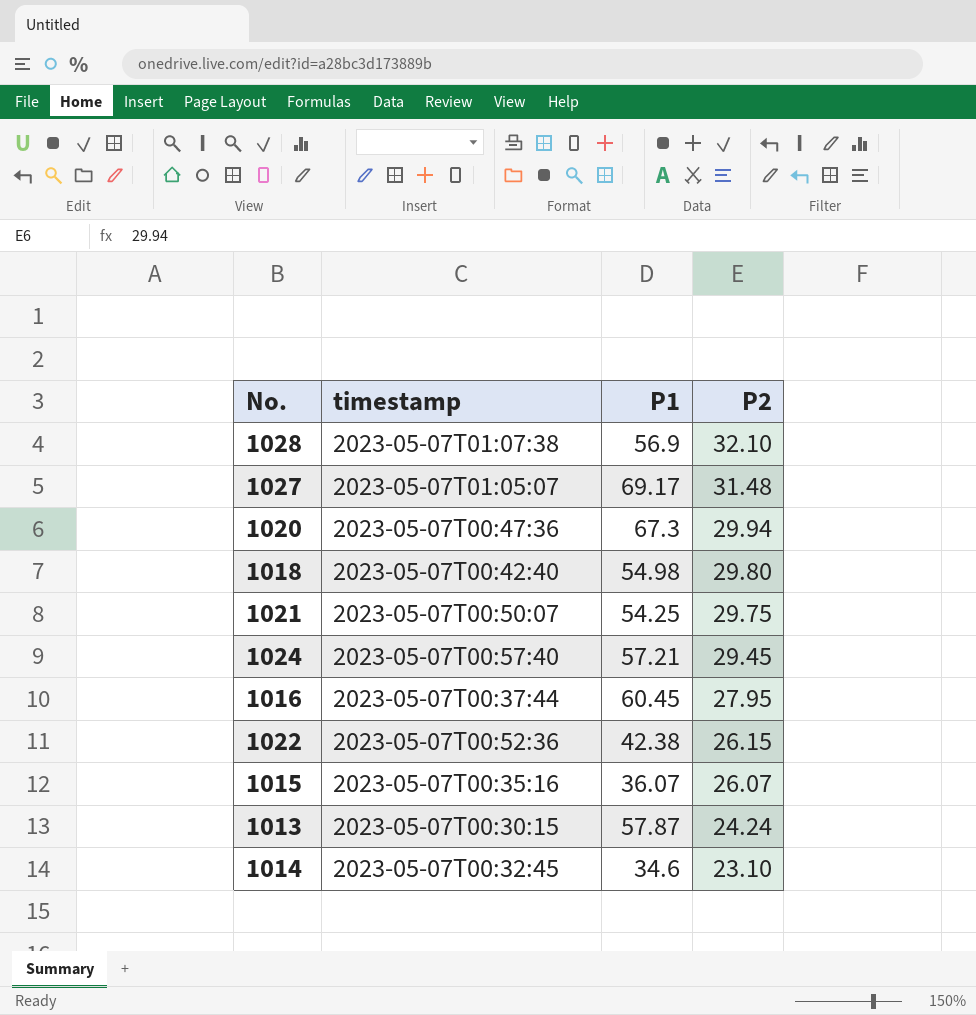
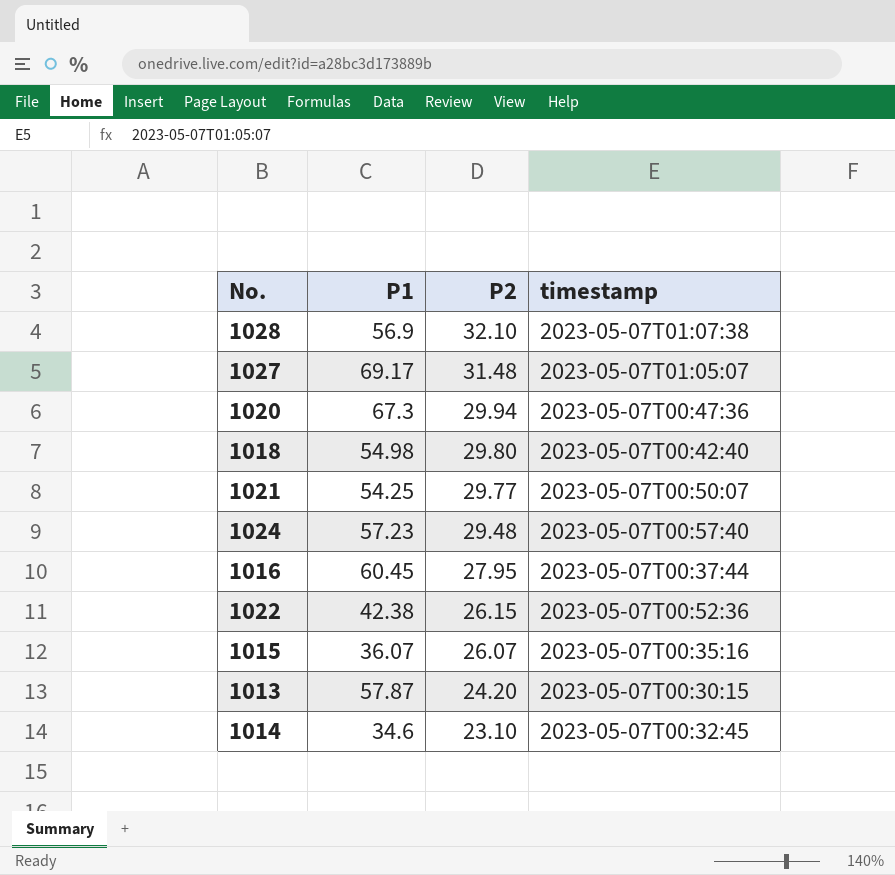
column timestamp | position: 2 -> 4
1021 | P2: 29.75 -> 29.77
1024 | P1: 57.21 -> 57.23
1024 | P2: 29.45 -> 29.48
1013 | P2: 24.24 -> 24.20

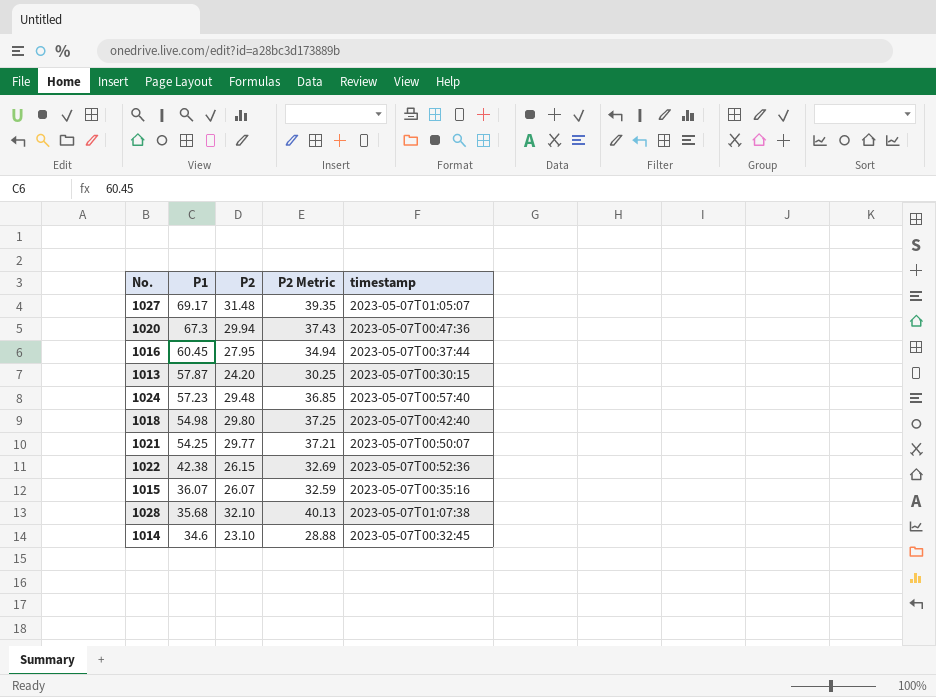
row order: P2 descending -> P1 descending
column P2 Metric | formula: none -> [P2] * 1.25
1028 | P1: 56.9 -> 35.68

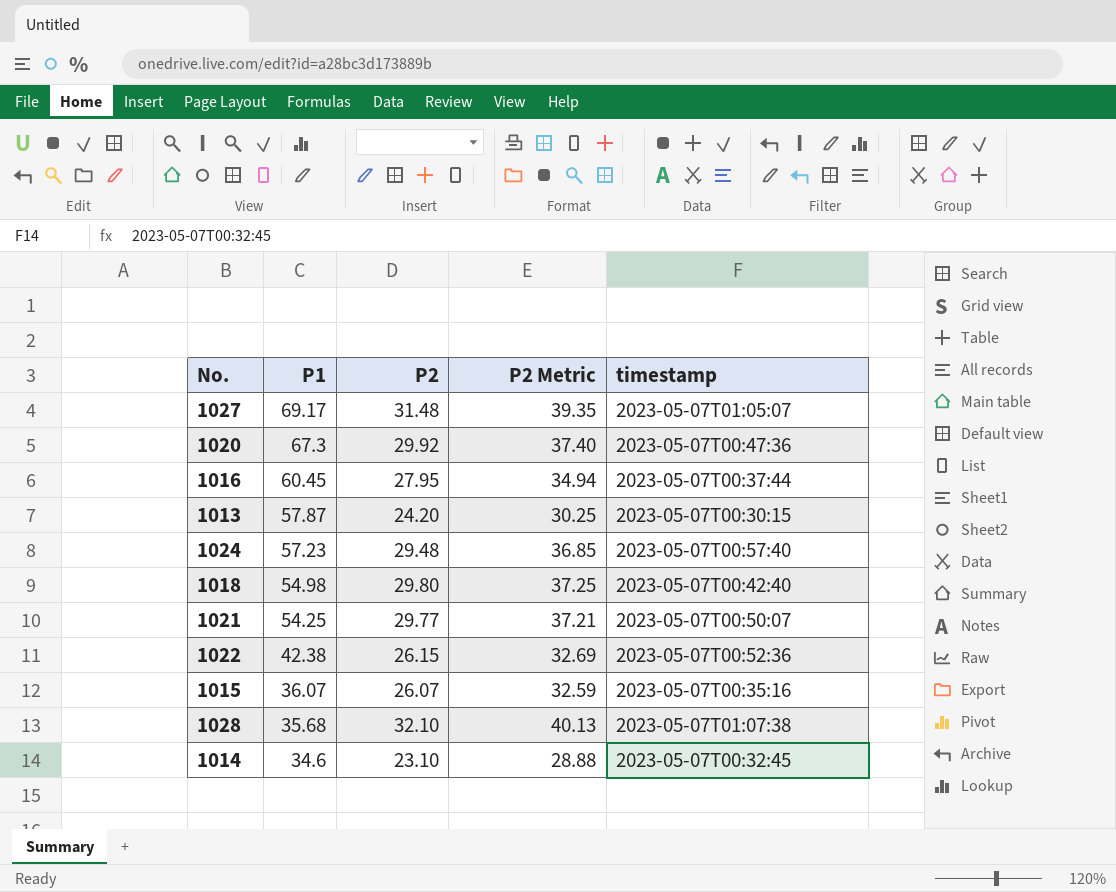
1020 | P2: 29.94 -> 29.92
1020 | P2 Metric: 37.43 -> 37.40

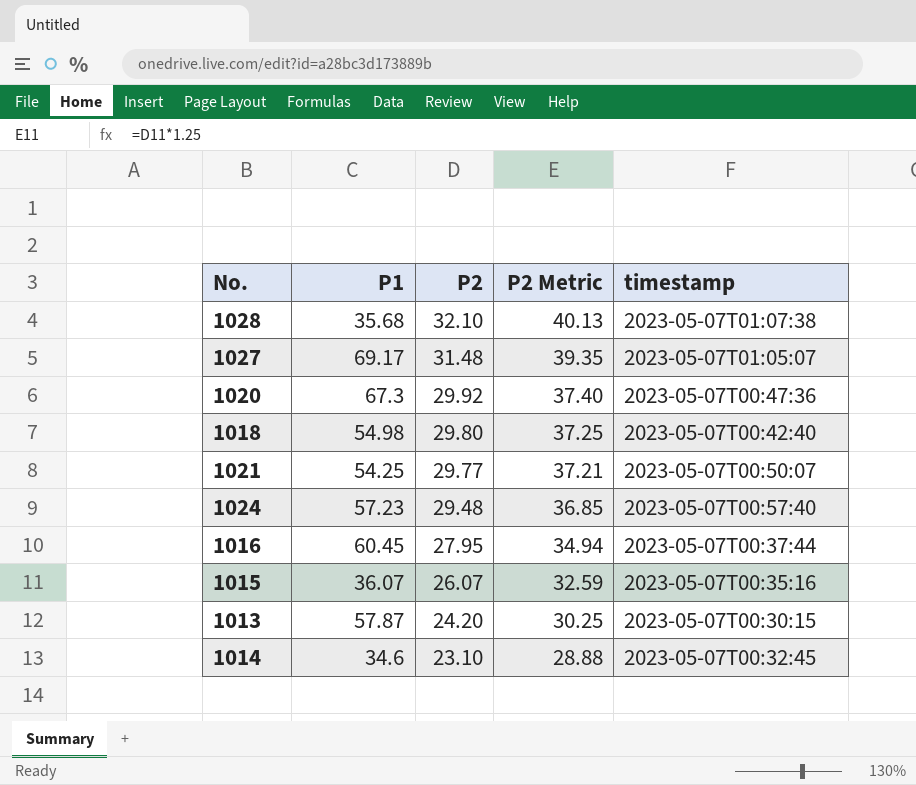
row order: P1 descending -> P2 descending
row 1022: 42.38 | 26.15 | 32.69 | 2023-05-07T00:52:36 -> none

